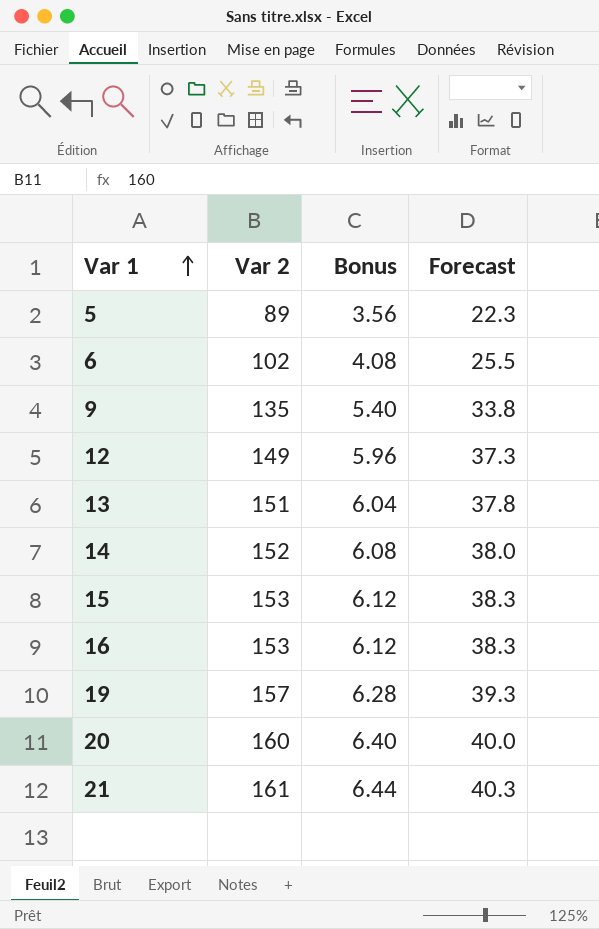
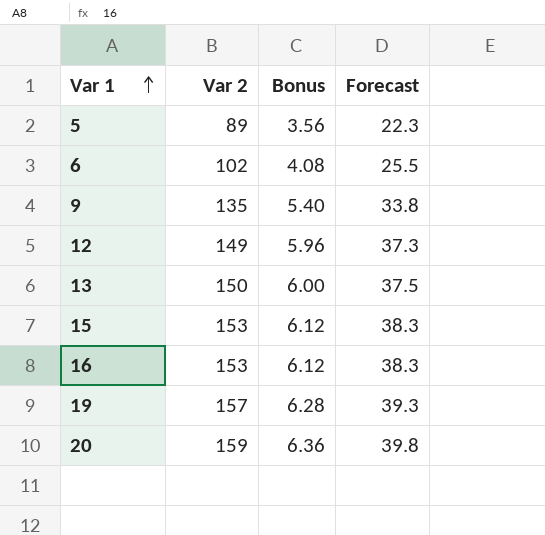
row 14: 152 | 6.08 | 38.0 -> none
row 21: 161 | 6.44 | 40.3 -> none
13 | Var 2: 151 -> 150
13 | Bonus: 6.04 -> 6.00
13 | Forecast: 37.8 -> 37.5
20 | Var 2: 160 -> 159
20 | Bonus: 6.40 -> 6.36
20 | Forecast: 40.0 -> 39.8

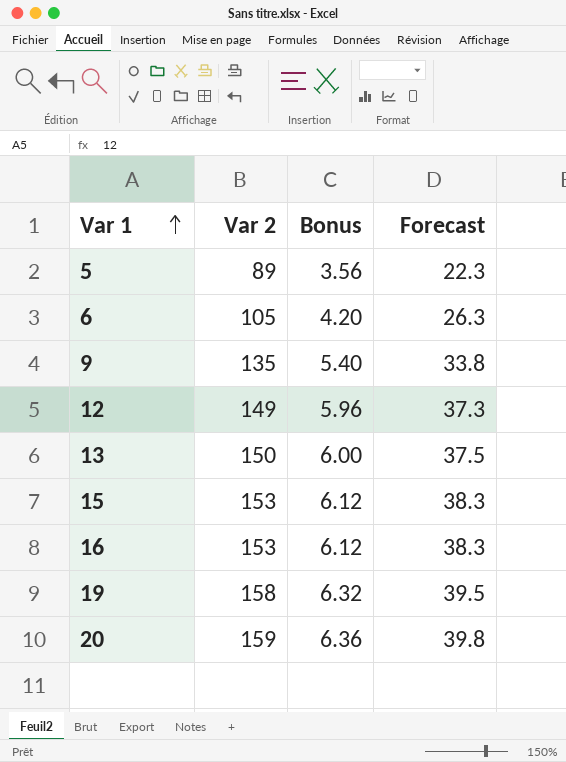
6 | Var 2: 102 -> 105
6 | Bonus: 4.08 -> 4.20
6 | Forecast: 25.5 -> 26.3
19 | Var 2: 157 -> 158
19 | Bonus: 6.28 -> 6.32
19 | Forecast: 39.3 -> 39.5

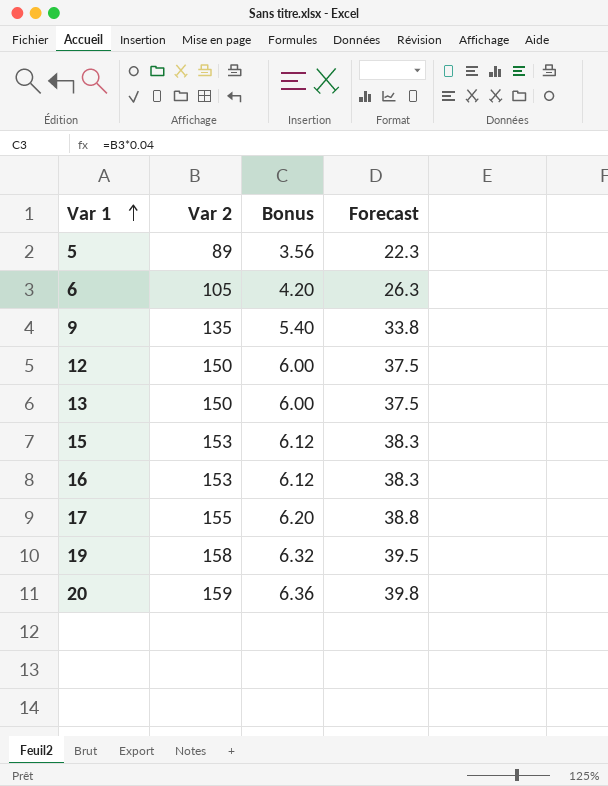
12 | Var 2: 149 -> 150
12 | Bonus: 5.96 -> 6.00
12 | Forecast: 37.3 -> 37.5
row 17: none -> 155 | 6.20 | 38.8

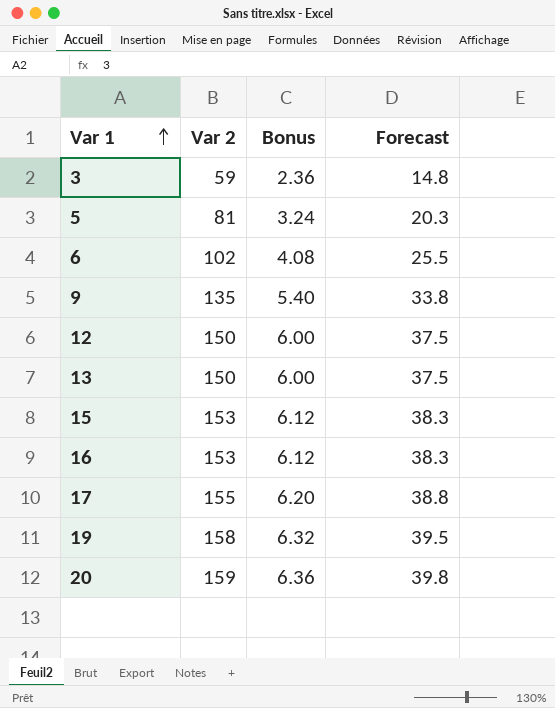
row 3: none -> 59 | 2.36 | 14.8
5 | Var 2: 89 -> 81
5 | Bonus: 3.56 -> 3.24
5 | Forecast: 22.3 -> 20.3
6 | Var 2: 105 -> 102
6 | Bonus: 4.20 -> 4.08
6 | Forecast: 26.3 -> 25.5

